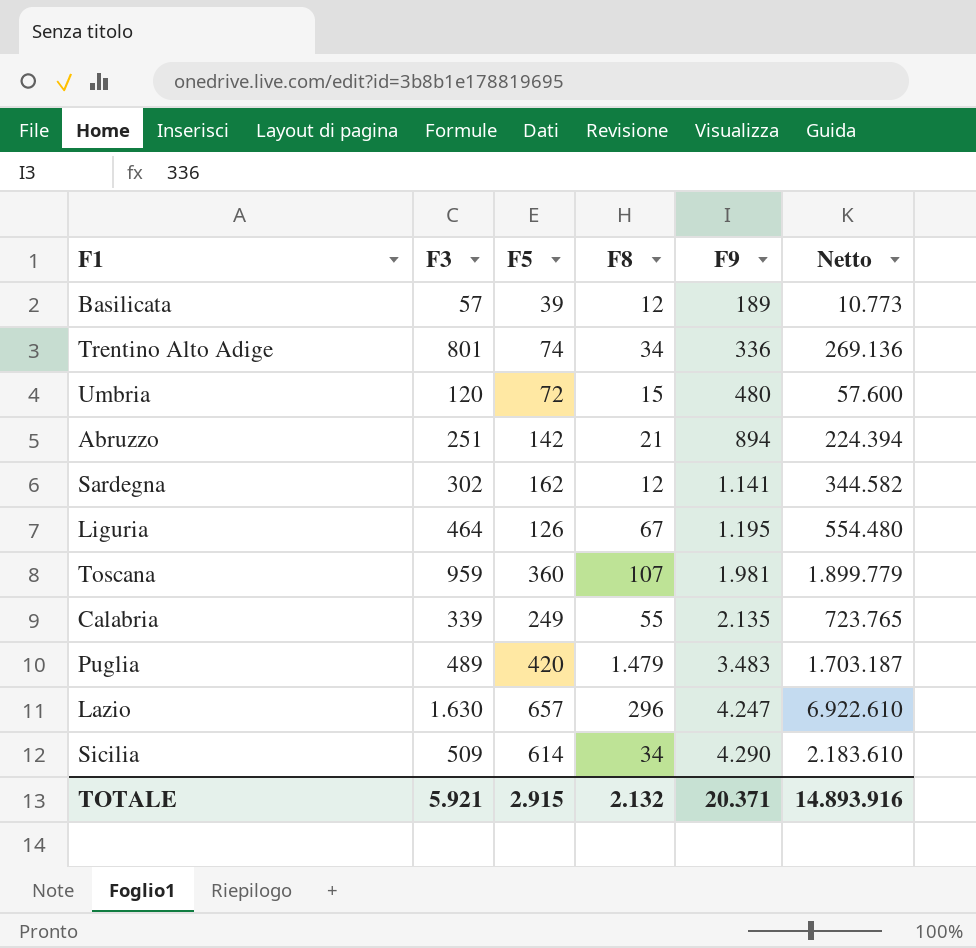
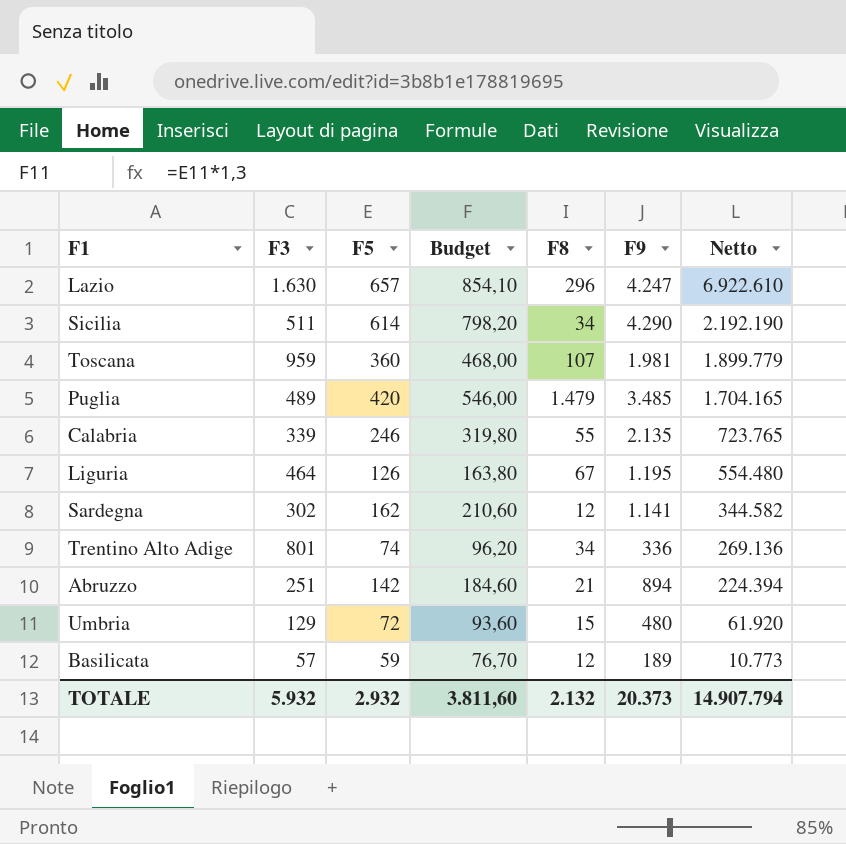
row order: F9 ascending -> Netto descending
column Budget | formula: none -> [F5] * 1,3
Sicilia | F3: 509 -> 511
Sicilia | Netto: 2.183.610 -> 2.192.190
Puglia | F9: 3.483 -> 3.485
Puglia | Netto: 1.703.187 -> 1.704.165
Calabria | F5: 249 -> 246
Umbria | F3: 120 -> 129
Umbria | Netto: 57.600 -> 61.920
Basilicata | F5: 39 -> 59
TOTALE | F3: 5.921 -> 5.932
TOTALE | F5: 2.915 -> 2.932
TOTALE | F9: 20.371 -> 20.373
TOTALE | Netto: 14.893.916 -> 14.907.794

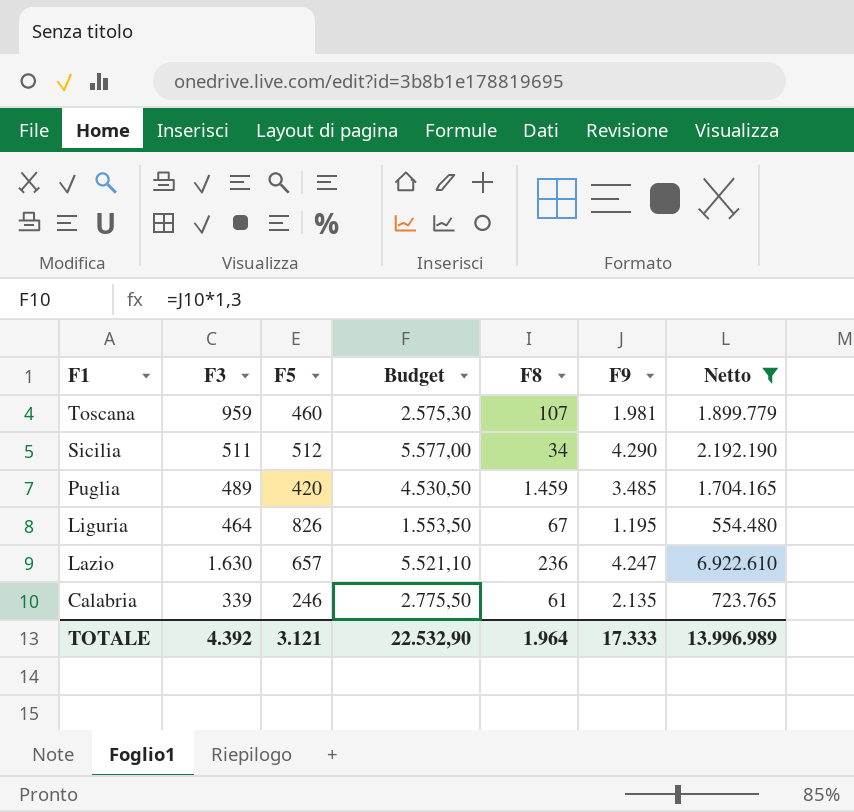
filter: none -> Netto >= 554.480
row order: Netto descending -> F1 descending
column Budget | formula: [F5] * 1,3 -> [F9] * 1,3
Toscana | F5: 360 -> 460
Sicilia | F5: 614 -> 512
Puglia | F8: 1.479 -> 1.459
Liguria | F5: 126 -> 826
Lazio | F8: 296 -> 236
Calabria | F8: 55 -> 61
TOTALE | F3: 5.932 -> 4.392
TOTALE | F5: 2.932 -> 3.121
TOTALE | Budget: 3.811,60 -> 22.532,90
TOTALE | F8: 2.132 -> 1.964
TOTALE | F9: 20.373 -> 17.333
TOTALE | Netto: 14.907.794 -> 13.996.989

